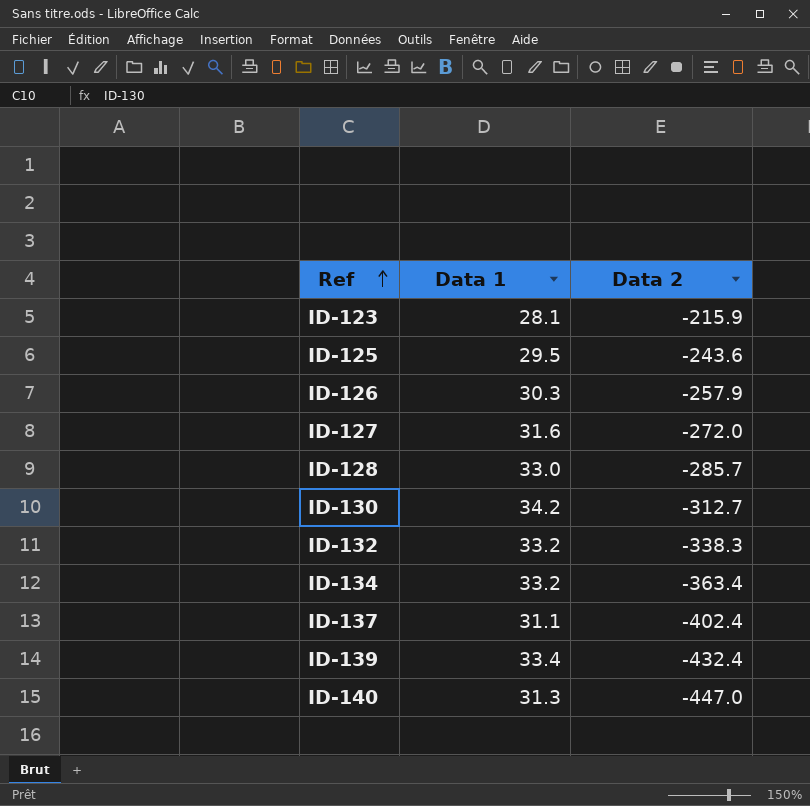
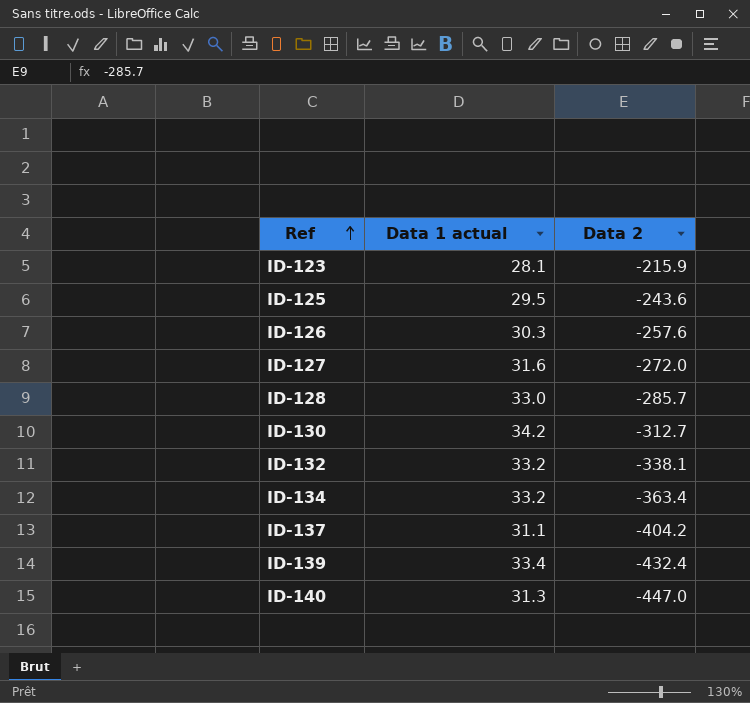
column name: Data 1 -> Data 1 actual
ID-126 | Data 2: -257.9 -> -257.6
ID-132 | Data 2: -338.3 -> -338.1
ID-137 | Data 2: -402.4 -> -404.2

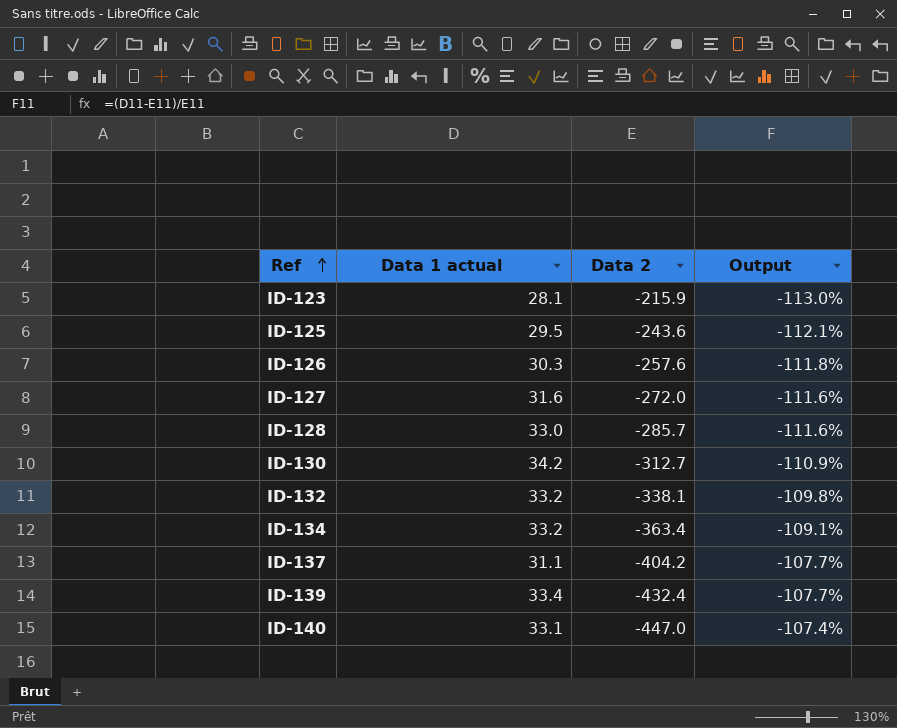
column Output | formula: none -> ([Data 1 actual] - [Data 2]) / [Data 2]
ID-140 | Data 1 actual: 31.3 -> 33.1

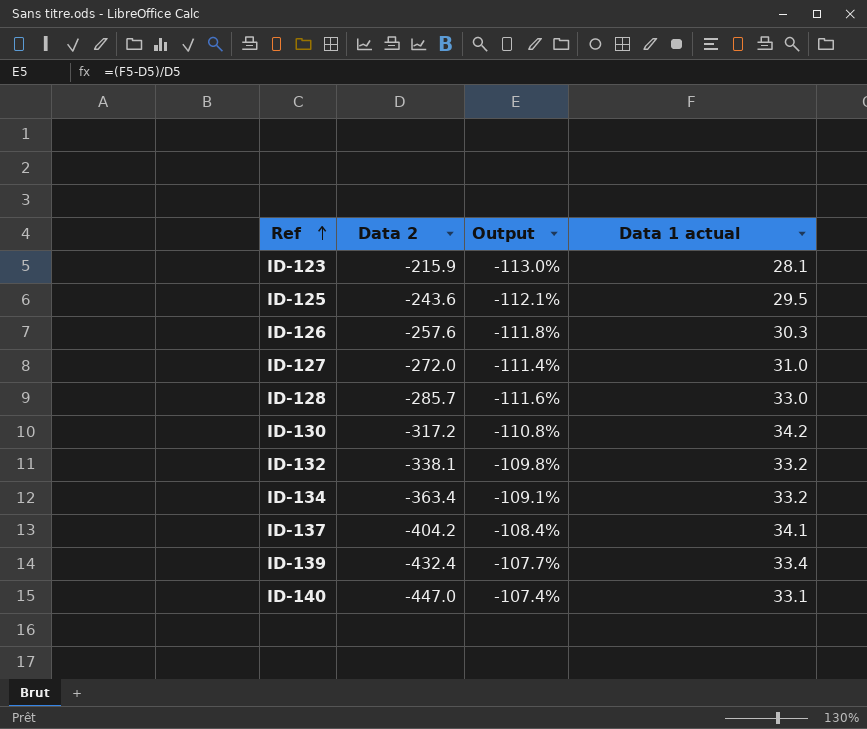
column Data 1 actual | position: 2 -> 4
ID-127 | Output: -111.6% -> -111.4%
ID-127 | Data 1 actual: 31.6 -> 31.0
ID-130 | Data 2: -312.7 -> -317.2
ID-130 | Output: -110.9% -> -110.8%
ID-137 | Output: -107.7% -> -108.4%
ID-137 | Data 1 actual: 31.1 -> 34.1

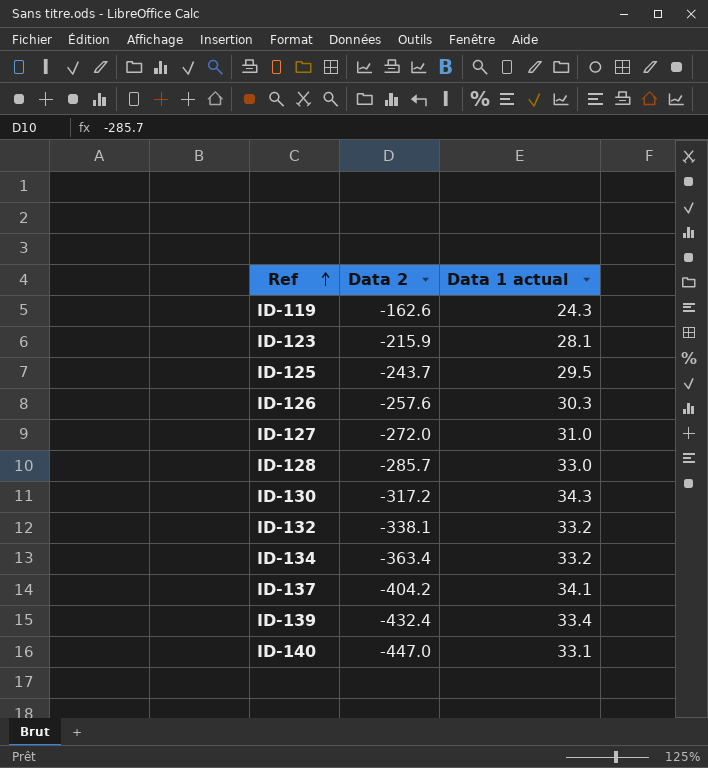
column Output | formula: ([Data 1 actual] - [Data 2]) / [Data 2] -> none
row ID-119: none -> -162.6 | 24.3
ID-125 | Data 2: -243.6 -> -243.7
ID-130 | Data 1 actual: 34.2 -> 34.3

